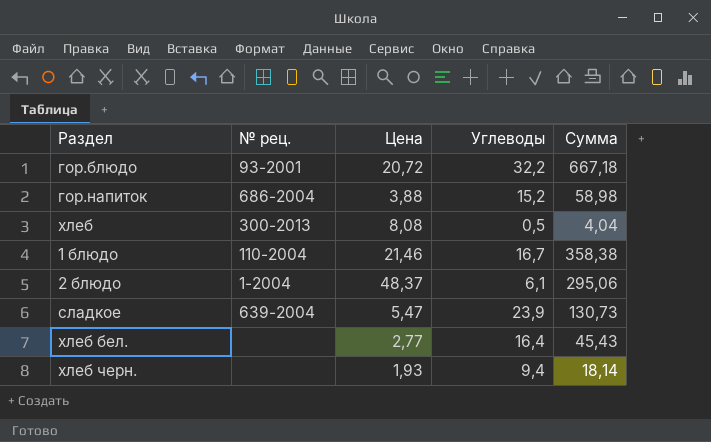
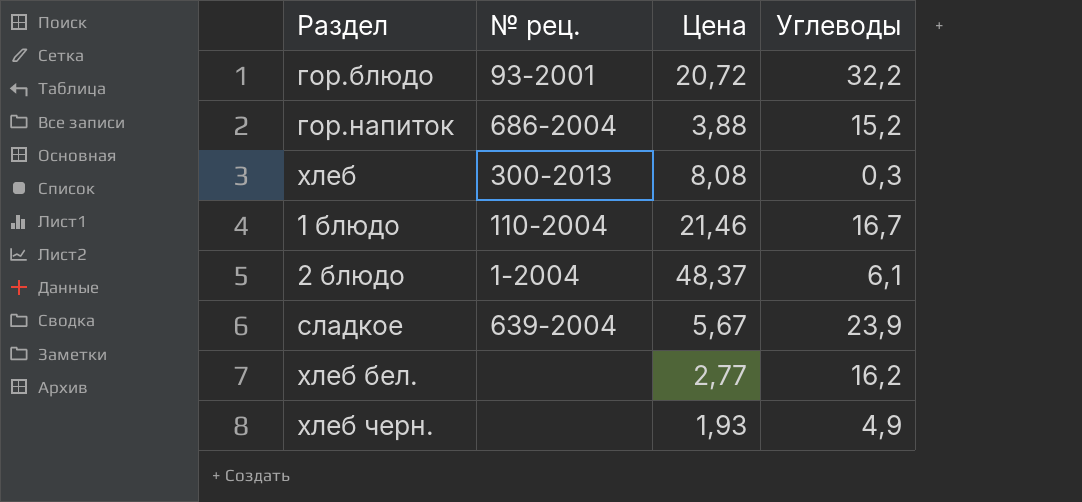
column Сумма | formula: [Цена] * [Углеводы] -> none
хлеб | Углеводы: 0,5 -> 0,3
сладкое | Цена: 5,47 -> 5,67
хлеб бел. | Углеводы: 16,4 -> 16,2
хлеб черн. | Углеводы: 9,4 -> 4,9

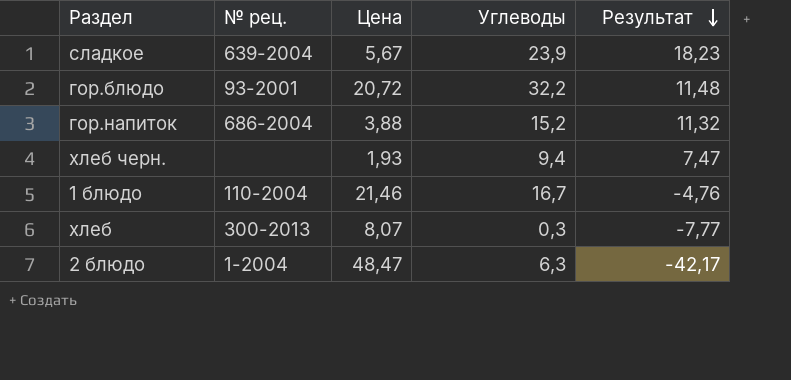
row order: none -> Результат descending
column Результат | formula: none -> [Углеводы] - [Цена]
row хлеб бел.: none | 2,77 | 16,2 -> none
хлеб черн. | Углеводы: 4,9 -> 9,4
хлеб | Цена: 8,08 -> 8,07
2 блюдо | Цена: 48,37 -> 48,47
2 блюдо | Углеводы: 6,1 -> 6,3

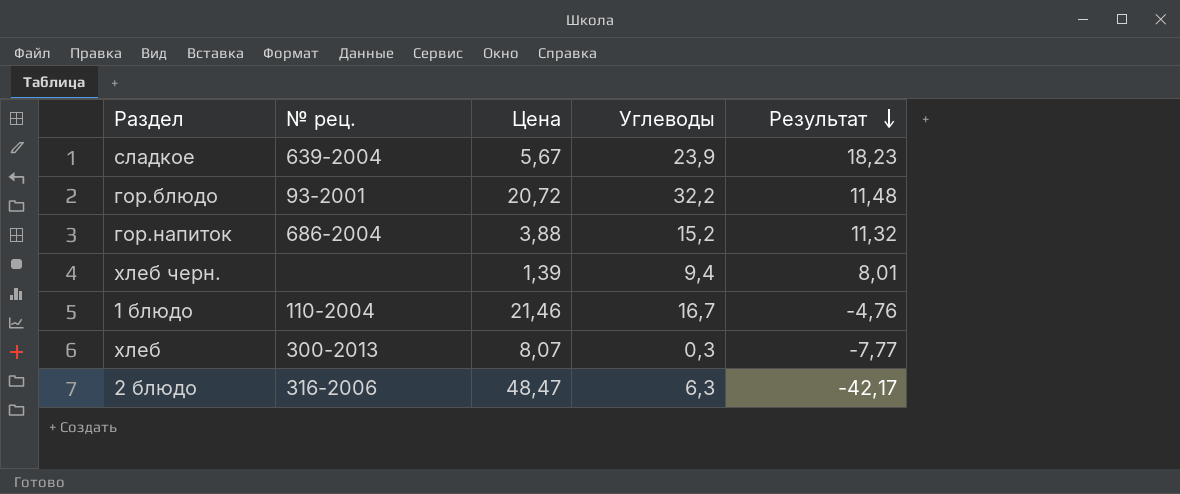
хлеб черн. | Цена: 1,93 -> 1,39
хлеб черн. | Результат: 7,47 -> 8,01
2 блюдо | № рец.: 1-2004 -> 316-2006

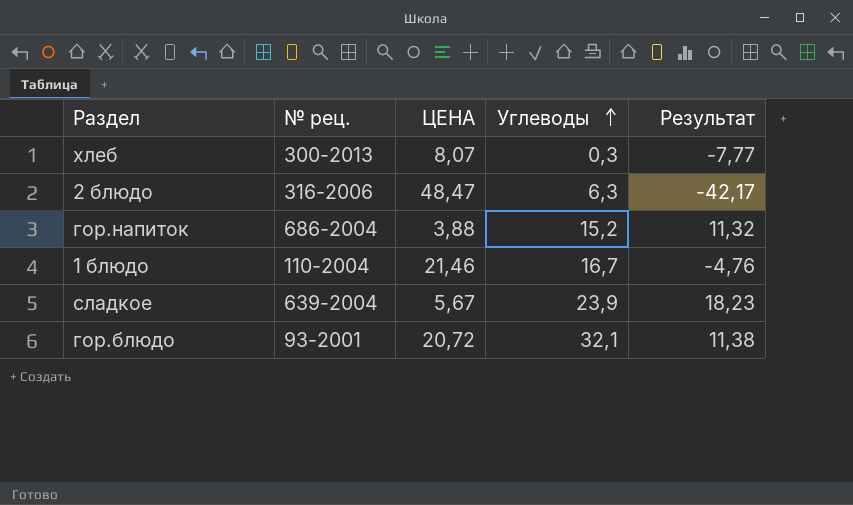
row order: Результат descending -> Углеводы ascending
column name: Цена -> ЦЕНА
row хлеб черн.: none | 1,39 | 9,4 | 8,01 -> none
гор.блюдо | Углеводы: 32,2 -> 32,1
гор.блюдо | Результат: 11,48 -> 11,38

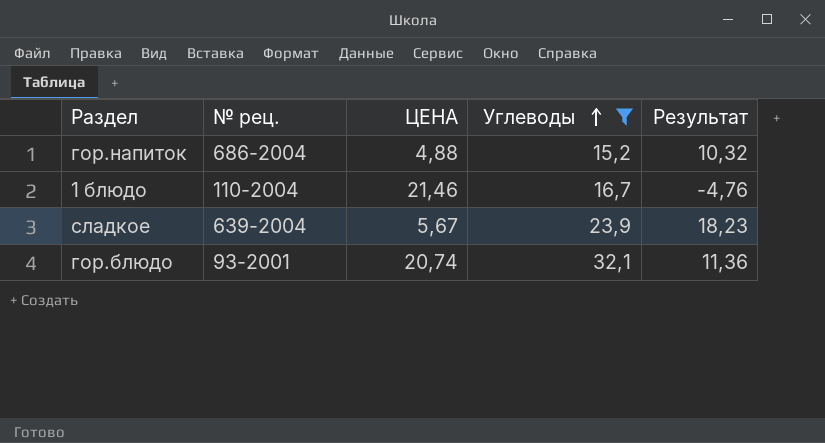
filter: none -> Углеводы >= 15,2
гор.напиток | ЦЕНА: 3,88 -> 4,88
гор.напиток | Результат: 11,32 -> 10,32
гор.блюдо | ЦЕНА: 20,72 -> 20,74
гор.блюдо | Результат: 11,38 -> 11,36

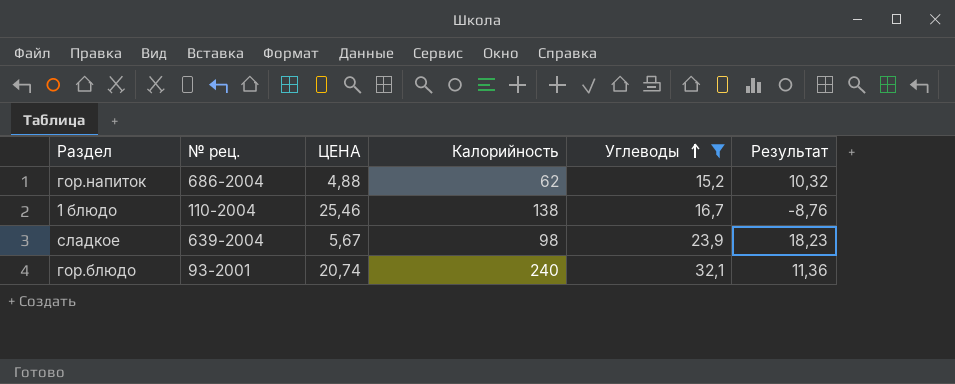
column Калорийность | position: none -> 4
1 блюдо | ЦЕНА: 21,46 -> 25,46
1 блюдо | Результат: -4,76 -> -8,76

